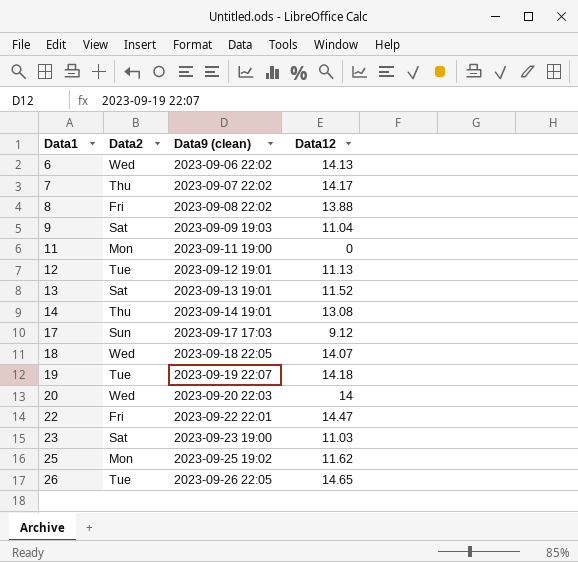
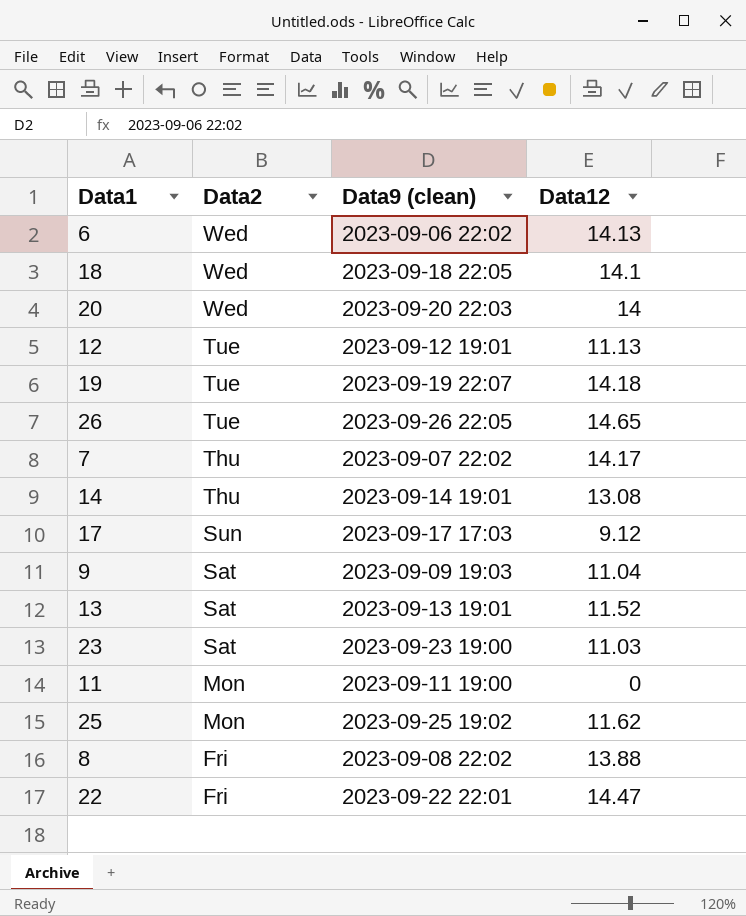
row order: Data1 ascending -> Data2 descending
18 | Data12: 14.07 -> 14.1

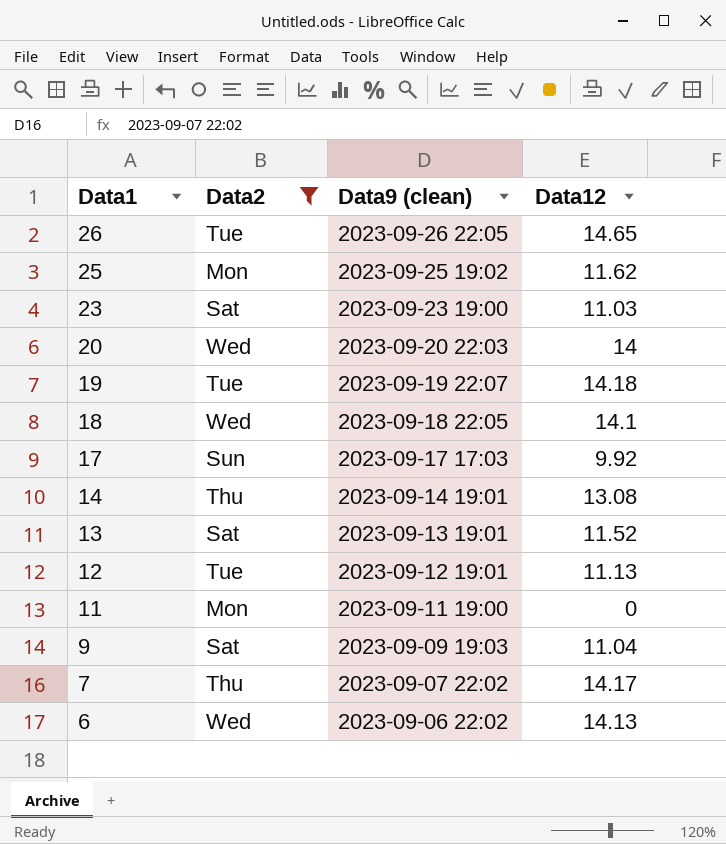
filter: none -> Data2 != Fri
row order: Data2 descending -> Data1 descending
17 | Data12: 9.12 -> 9.92

